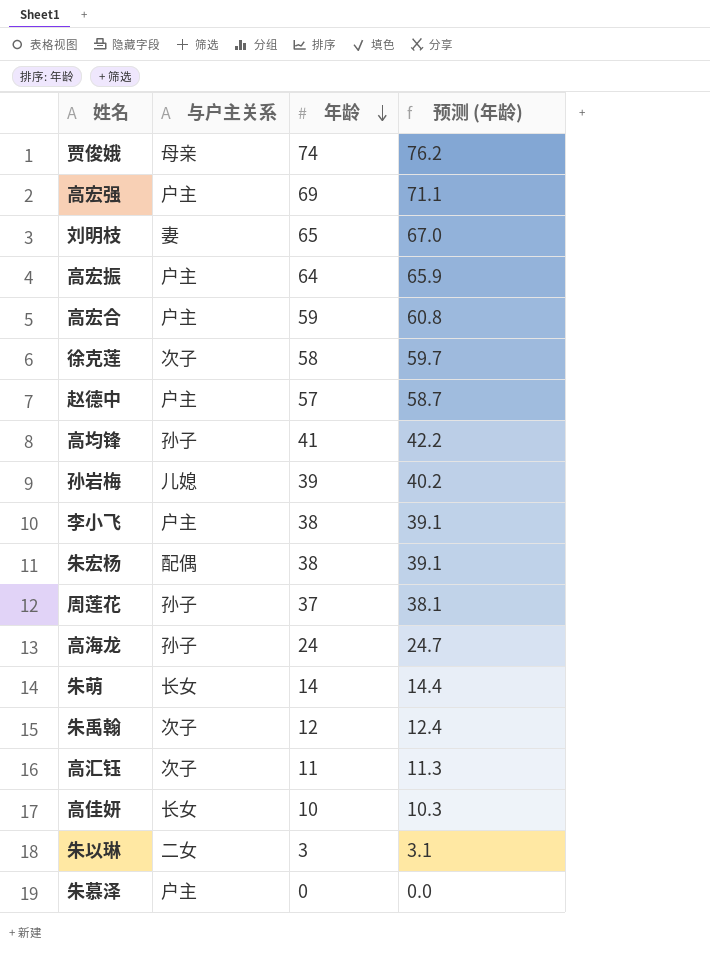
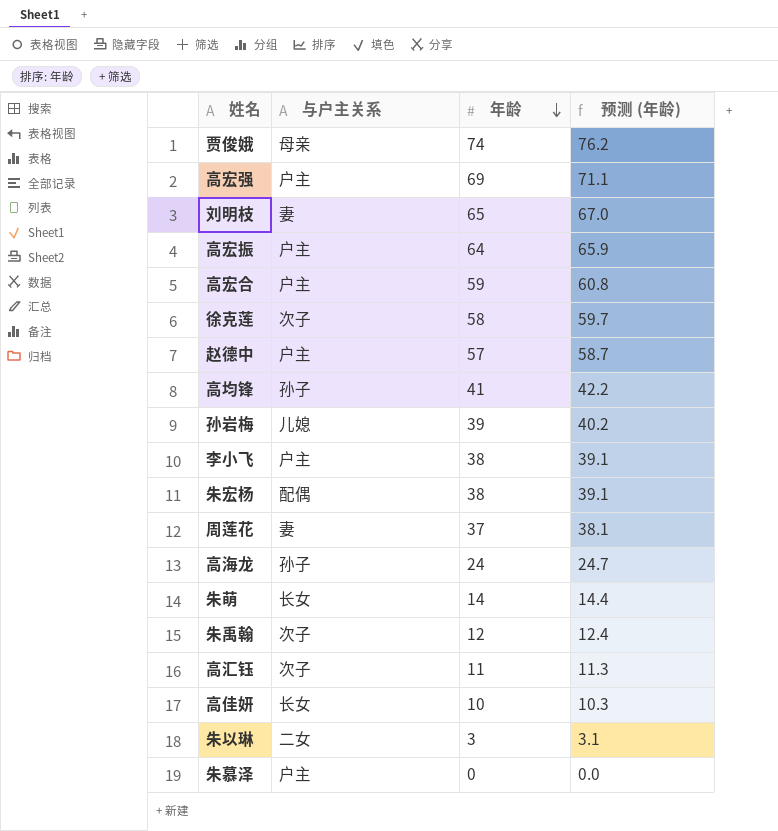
周莲花 | 与户主关系: 孙子 -> 妻

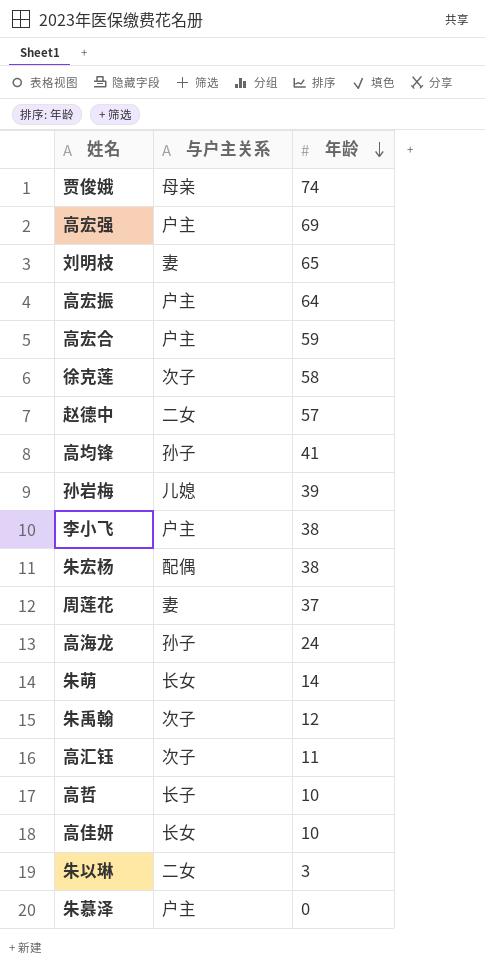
column 预测 (年龄) | formula: [年龄] * 1.03 -> none
赵德中 | 与户主关系: 户主 -> 二女
row 高哲: none -> 长子 | 10

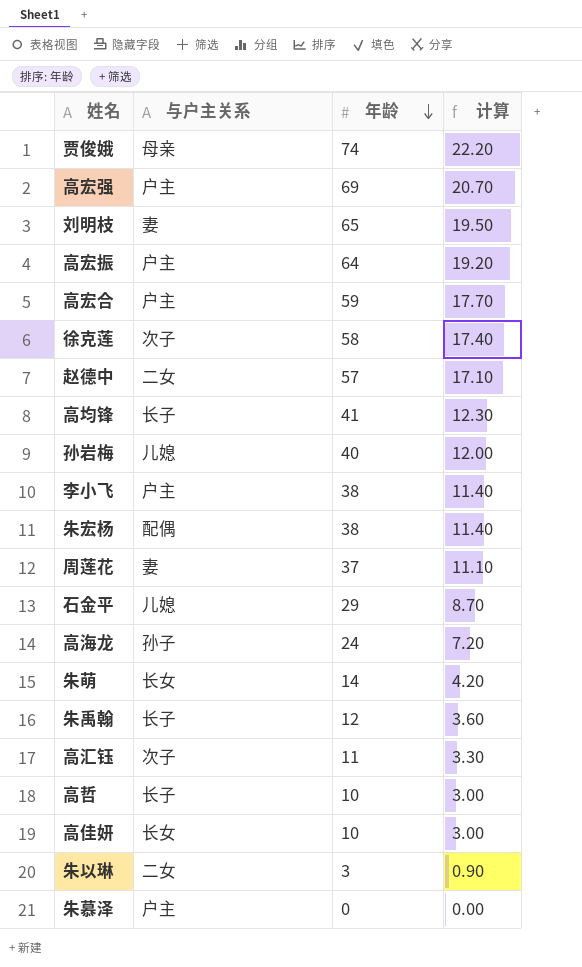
column 计算 | formula: none -> [年龄] * 0.3
高均锋 | 与户主关系: 孙子 -> 长子
孙岩梅 | 年龄: 39 -> 40
row 石金平: none -> 儿媳 | 29 | 8.70
朱禹翰 | 与户主关系: 次子 -> 长子

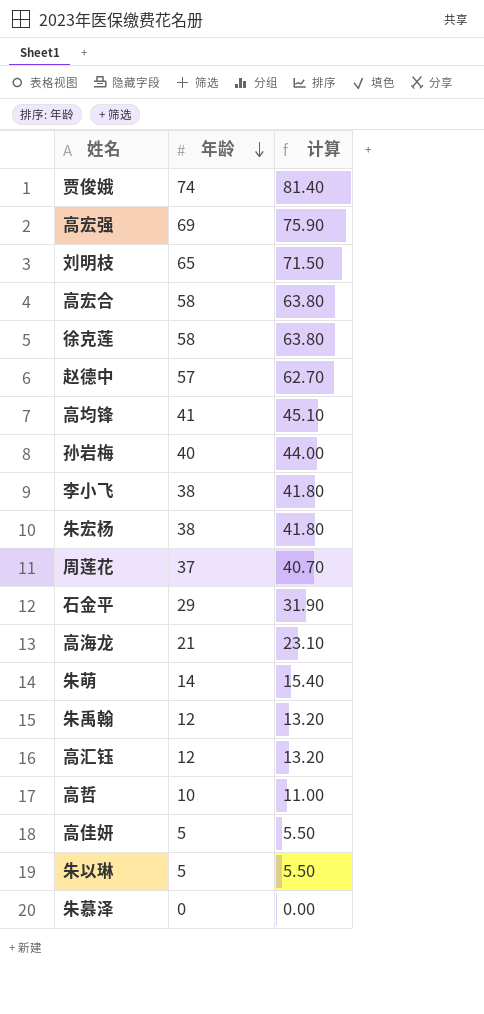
column 与户主关系 | position: 2 -> none
column 计算 | formula: [年龄] * 0.3 -> [年龄] * 1.1
row 高宏振: 户主 | 64 | 19.20 -> none
高宏合 | 年龄: 59 -> 58
高海龙 | 年龄: 24 -> 21
高汇钰 | 年龄: 11 -> 12
高佳妍 | 年龄: 10 -> 5
朱以琳 | 年龄: 3 -> 5

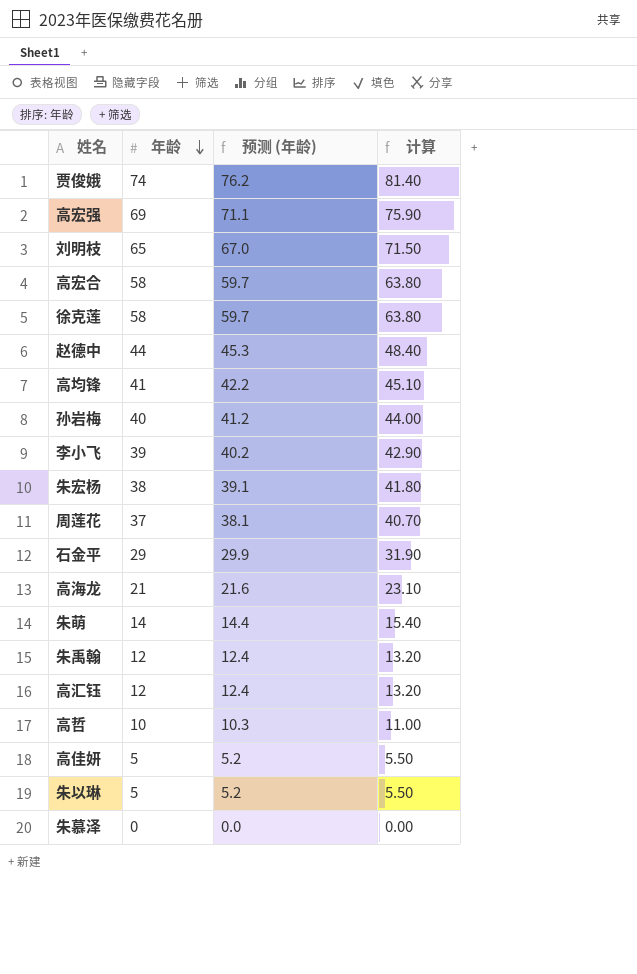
column 预测 (年龄) | formula: none -> [年龄] * 1.03
赵德中 | 年龄: 57 -> 44
赵德中 | 计算: 62.70 -> 48.40
李小飞 | 年龄: 38 -> 39
李小飞 | 计算: 41.80 -> 42.90

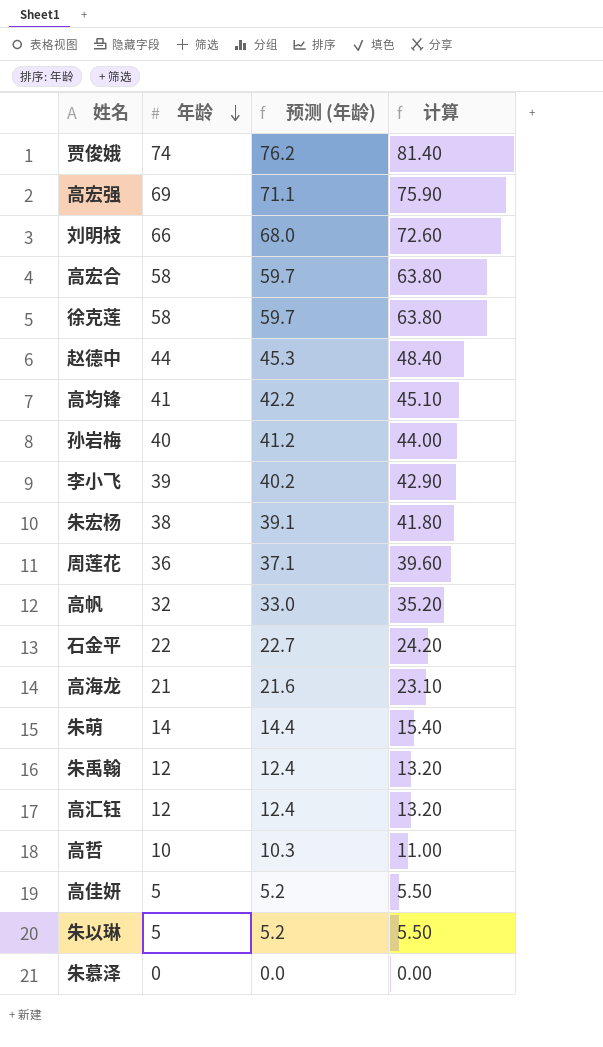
刘明枝 | 年龄: 65 -> 66
刘明枝 | 预测 (年龄): 67.0 -> 68.0
刘明枝 | 计算: 71.50 -> 72.60
周莲花 | 年龄: 37 -> 36
周莲花 | 预测 (年龄): 38.1 -> 37.1
周莲花 | 计算: 40.70 -> 39.60
row 高帆: none -> 32 | 33.0 | 35.20
石金平 | 年龄: 29 -> 22
石金平 | 预测 (年龄): 29.9 -> 22.7
石金平 | 计算: 31.90 -> 24.20

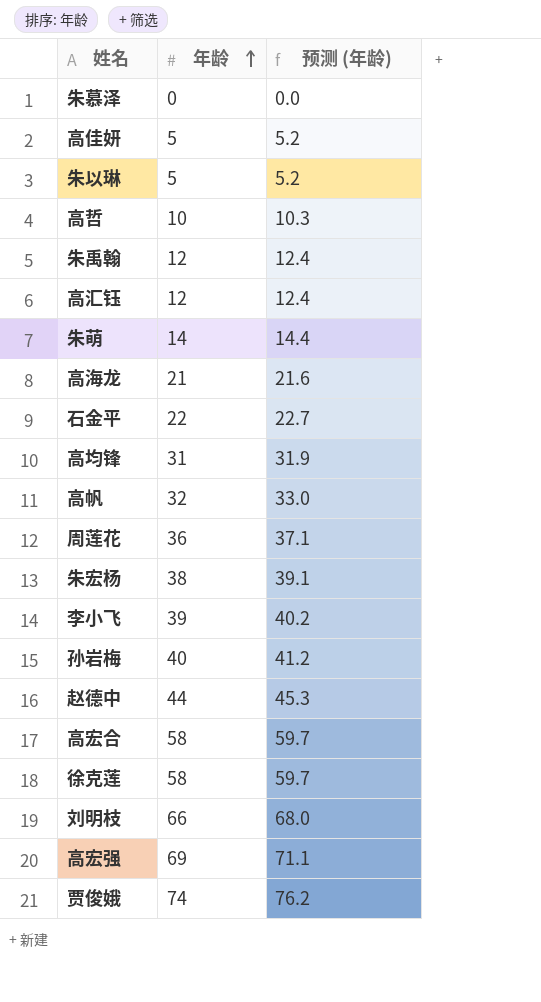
row order: 年龄 descending -> 年龄 ascending
column 计算 | formula: [年龄] * 1.1 -> none
高均锋 | 年龄: 41 -> 31
高均锋 | 预测 (年龄): 42.2 -> 31.9

